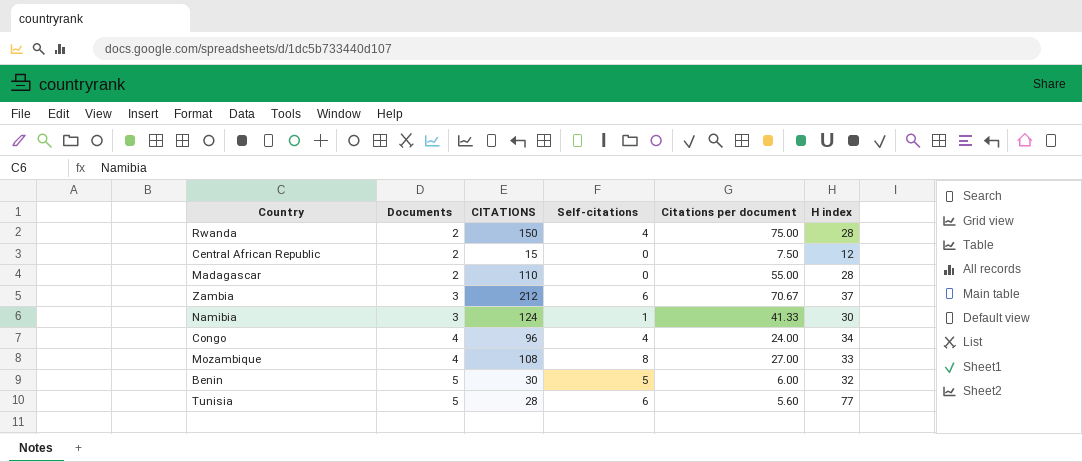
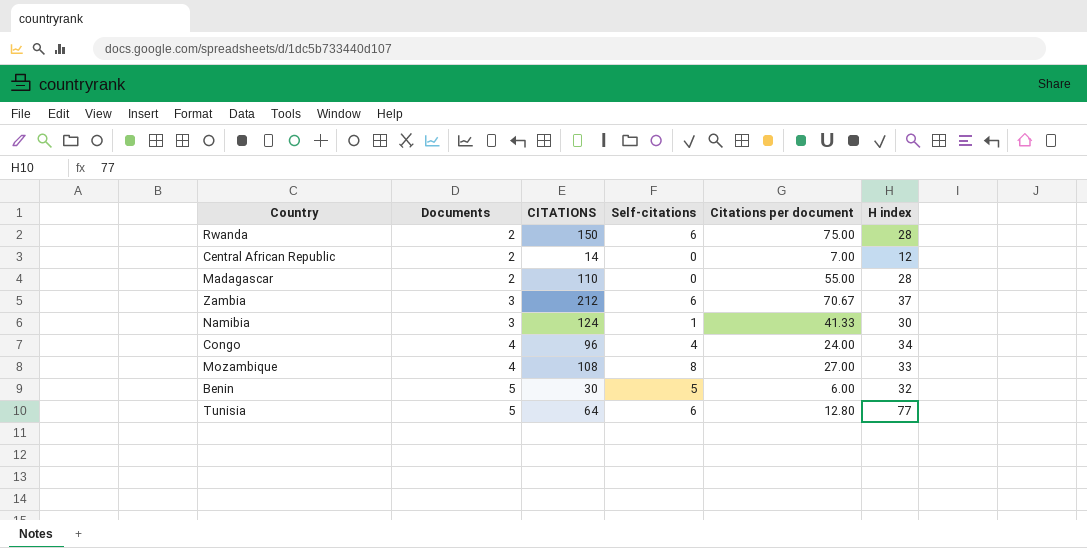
Rwanda | Self-citations: 4 -> 6
Central African Republic | CITATIONS: 15 -> 14
Central African Republic | Citations per document: 7.50 -> 7.00
Tunisia | CITATIONS: 28 -> 64
Tunisia | Citations per document: 5.60 -> 12.80

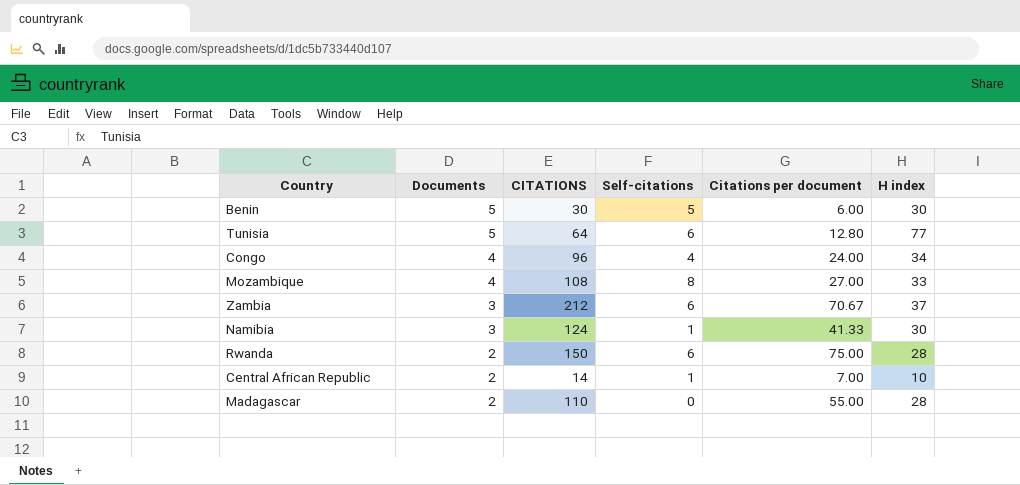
row order: Documents ascending -> Documents descending
Benin | H index: 32 -> 30
Central African Republic | Self-citations: 0 -> 1
Central African Republic | H index: 12 -> 10

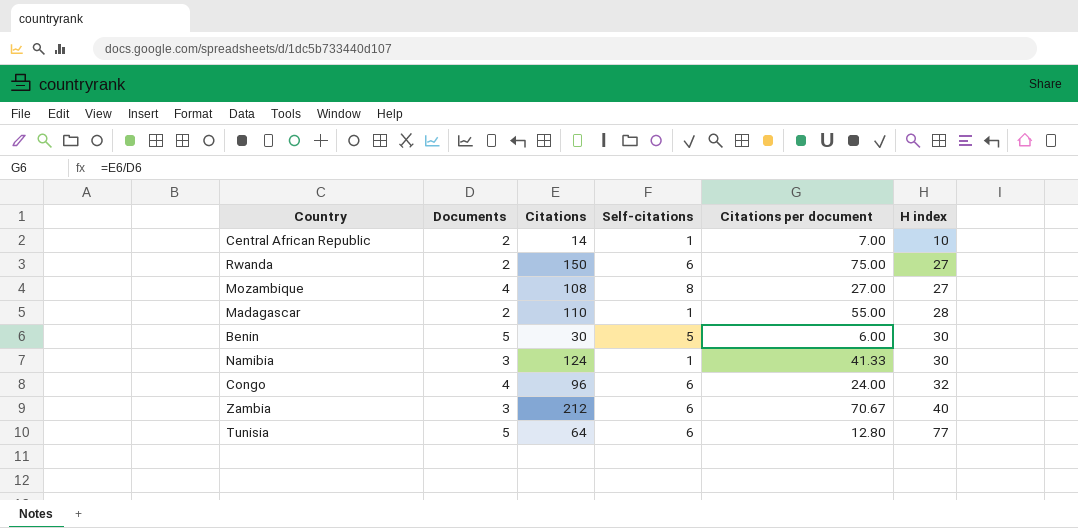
row order: Documents descending -> H index ascending
column name: CITATIONS -> Citations
Rwanda | H index: 28 -> 27
Mozambique | H index: 33 -> 27
Madagascar | Self-citations: 0 -> 1
Congo | Self-citations: 4 -> 6
Congo | H index: 34 -> 32
Zambia | H index: 37 -> 40

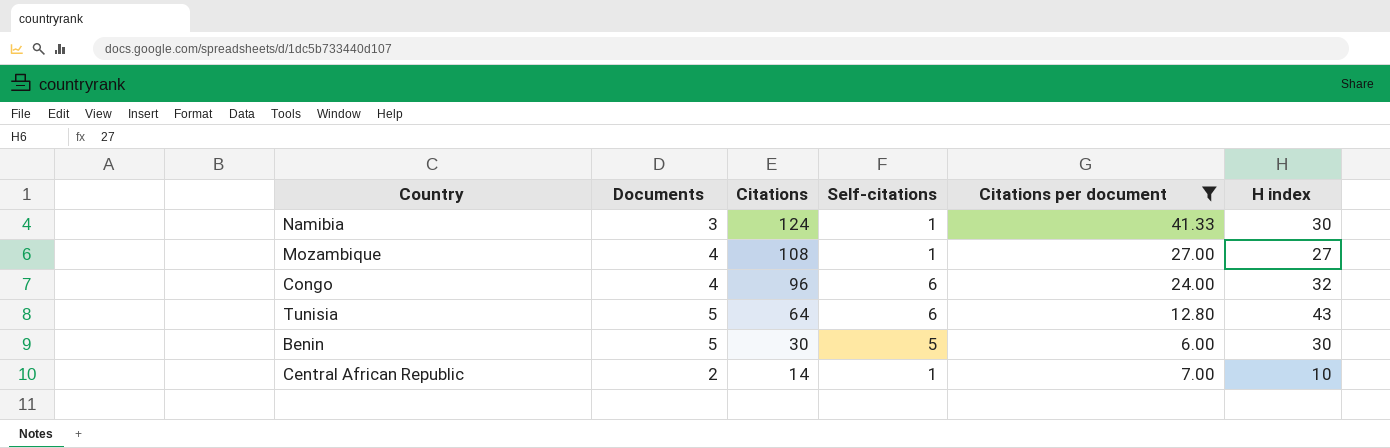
filter: none -> Citations per document <= 41.33
row order: H index ascending -> Citations descending
Mozambique | Self-citations: 8 -> 1
Tunisia | H index: 77 -> 43

